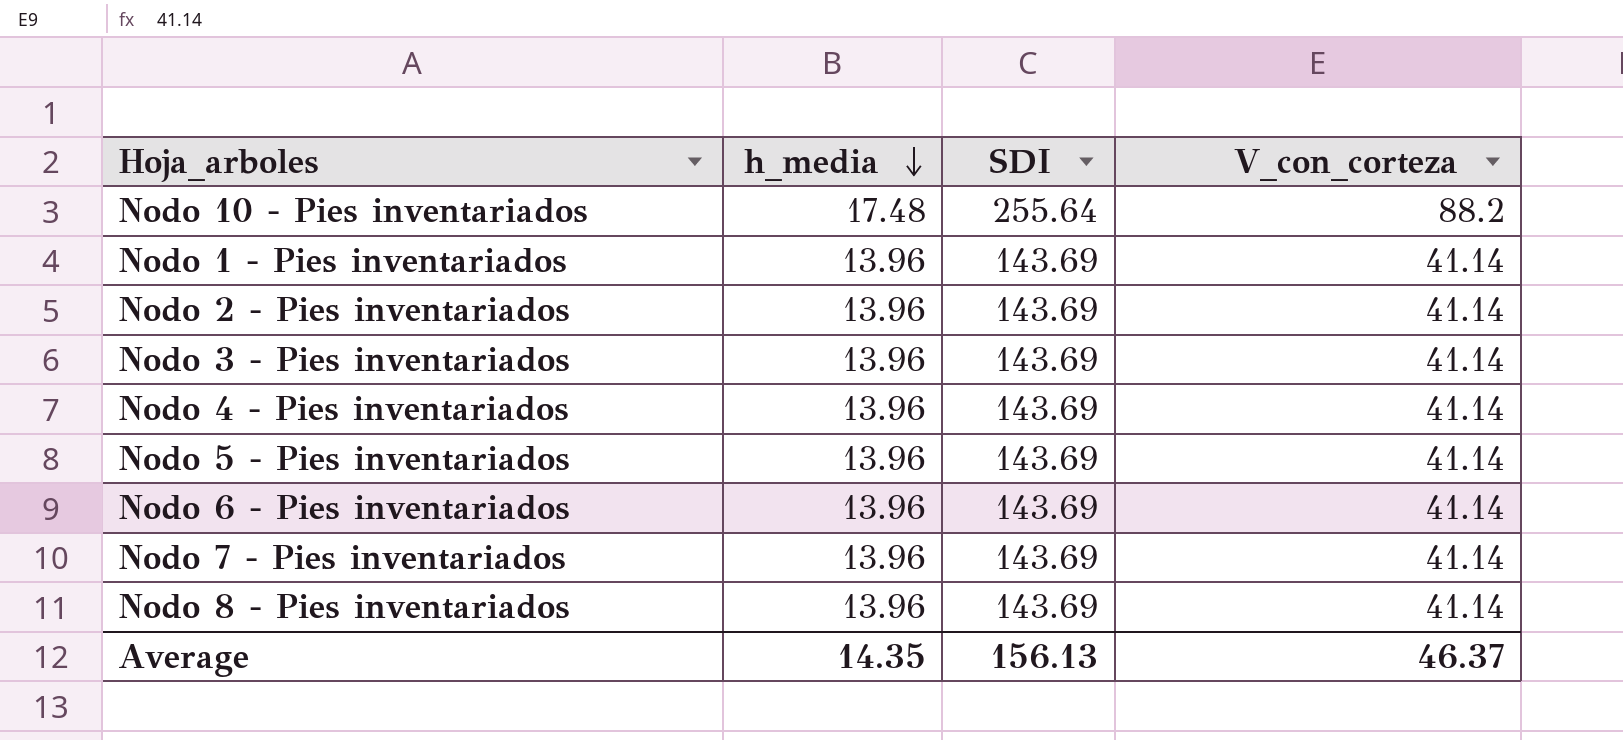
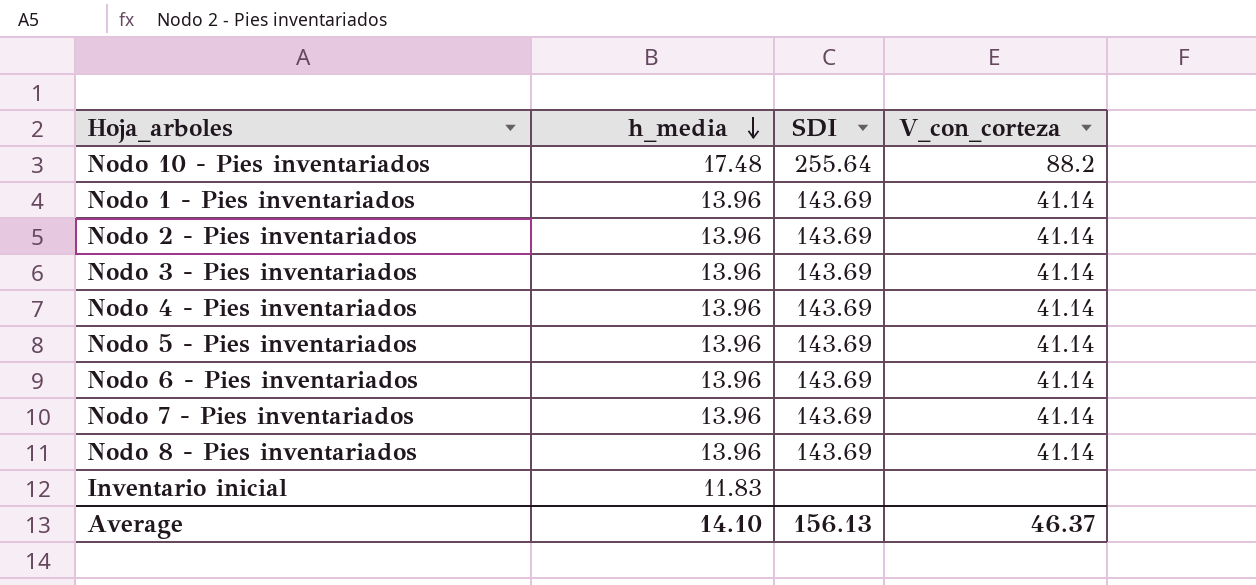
row Inventario inicial: none -> 11.83 | none | none
Average | h_media: 14.35 -> 14.10

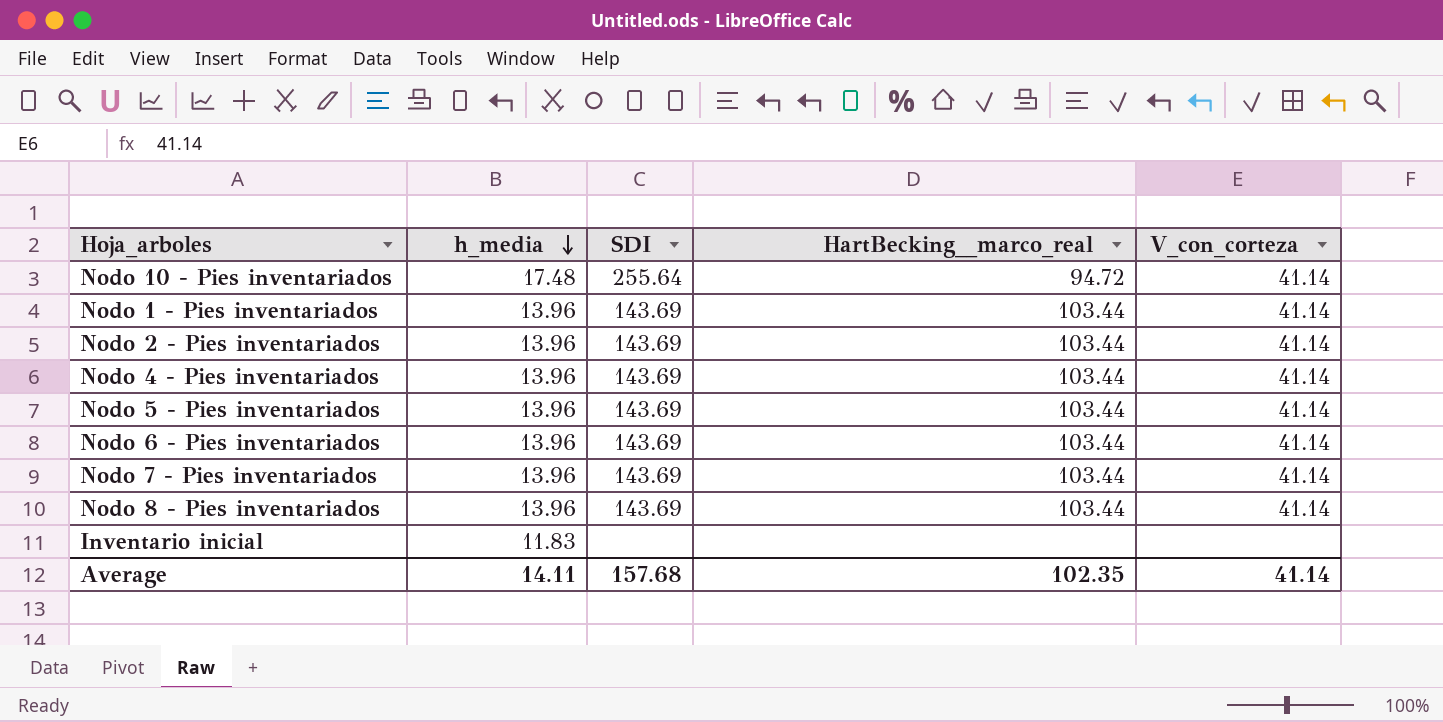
column HartBecking__marco_real | position: none -> 4
row Nodo 3 - Pies inventariados: 13.96 | 143.69 | 41.14 -> none
Nodo 10 - Pies inventariados | V_con_corteza: 88.2 -> 41.14
Average | h_media: 14.10 -> 14.11
Average | SDI: 156.13 -> 157.68
Average | V_con_corteza: 46.37 -> 41.14

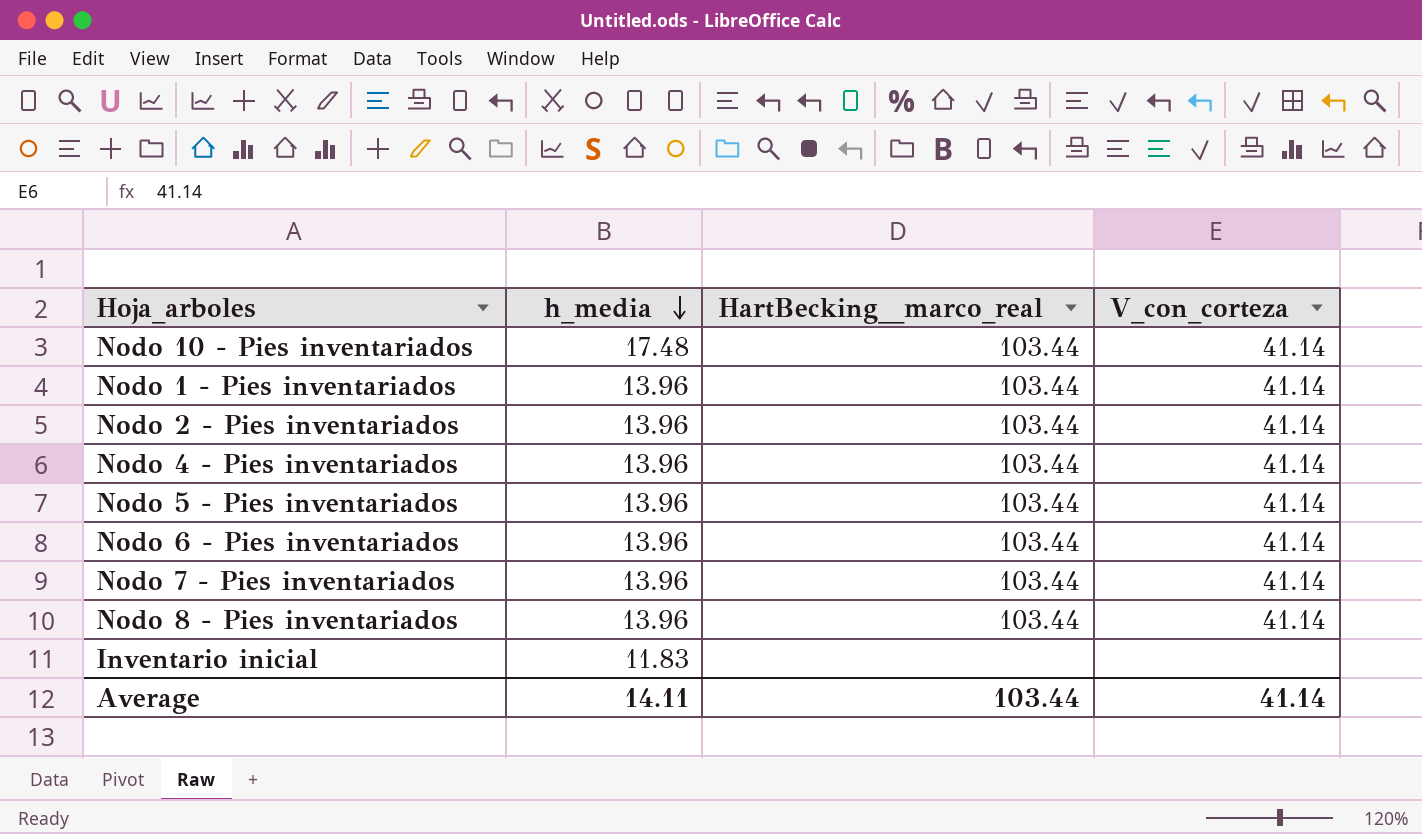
column SDI | position: 3 -> none
Nodo 10 - Pies inventariados | HartBecking__marco_real: 94.72 -> 103.44
Average | HartBecking__marco_real: 102.35 -> 103.44

